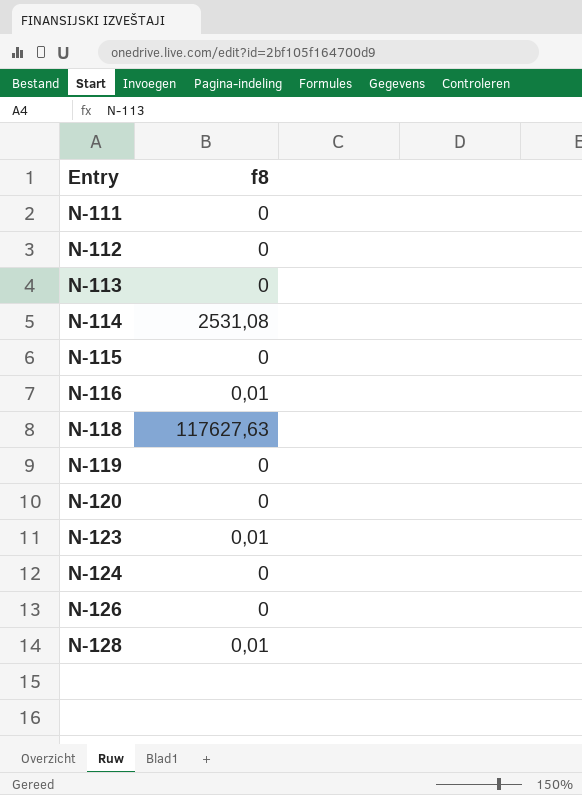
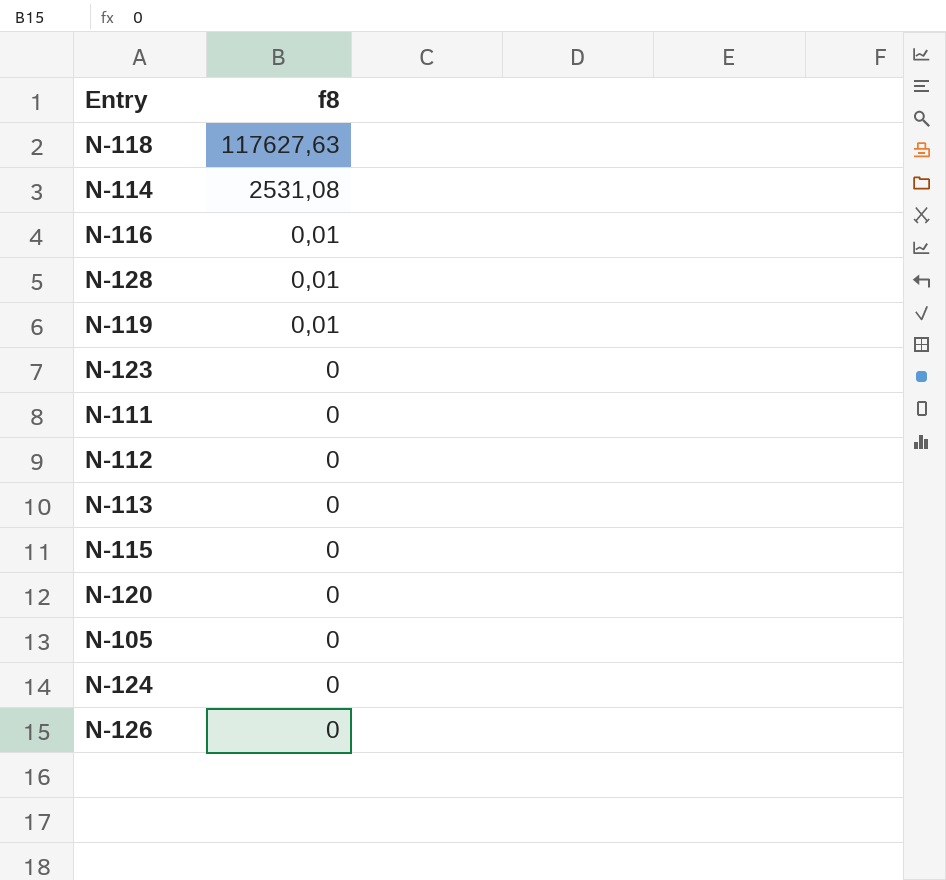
row order: Entry ascending -> f8 descending
N-119 | f8: 0 -> 0,01
N-123 | f8: 0,01 -> 0
row N-105: none -> 0

